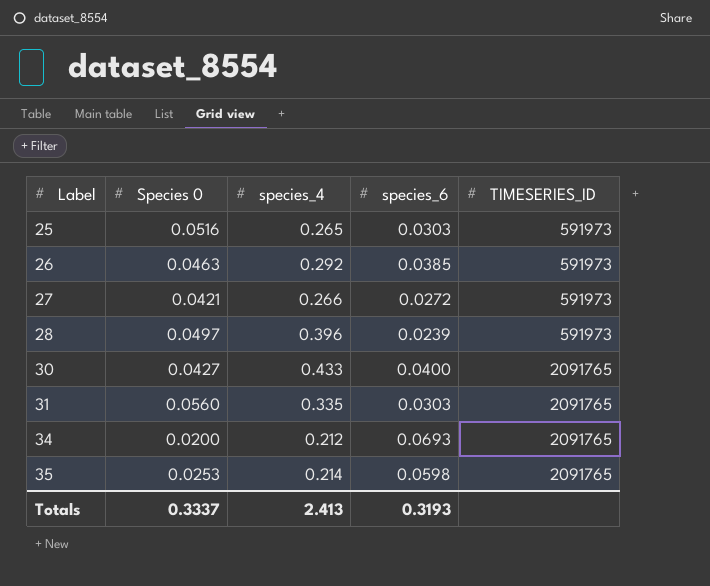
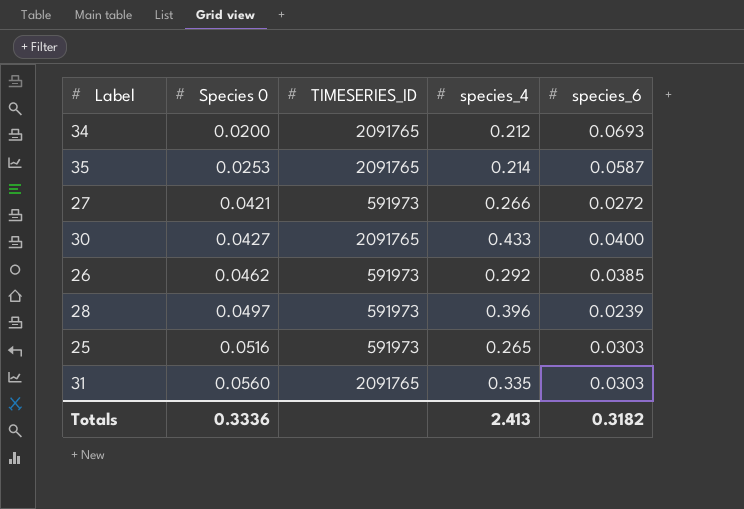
row order: Label ascending -> Species 0 ascending
column TIMESERIES_ID | position: 5 -> 3
35 | species_6: 0.0598 -> 0.0587
26 | Species 0: 0.0463 -> 0.0462
Totals | Species 0: 0.3337 -> 0.3336
Totals | species_6: 0.3193 -> 0.3182

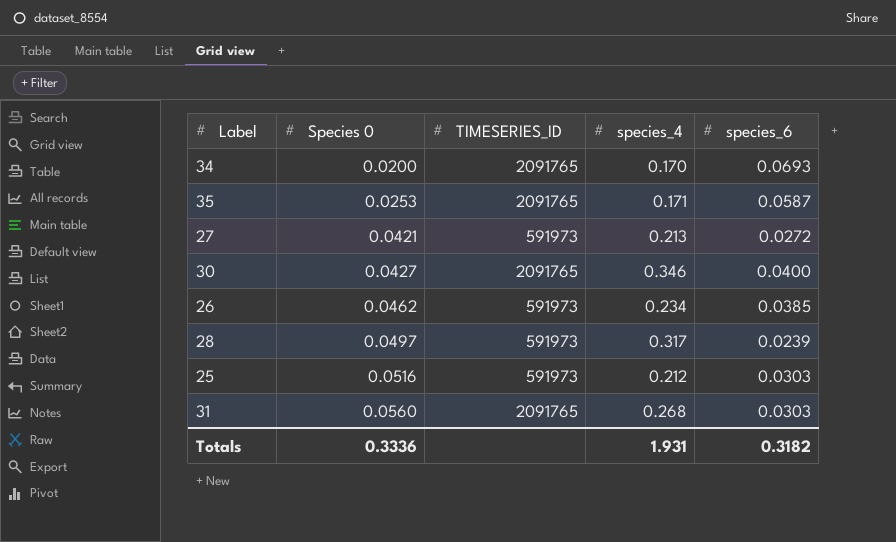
34 | species_4: 0.212 -> 0.170
35 | species_4: 0.214 -> 0.171
27 | species_4: 0.266 -> 0.213
30 | species_4: 0.433 -> 0.346
26 | species_4: 0.292 -> 0.234
28 | species_4: 0.396 -> 0.317
25 | species_4: 0.265 -> 0.212
31 | species_4: 0.335 -> 0.268
Totals | species_4: 2.413 -> 1.931

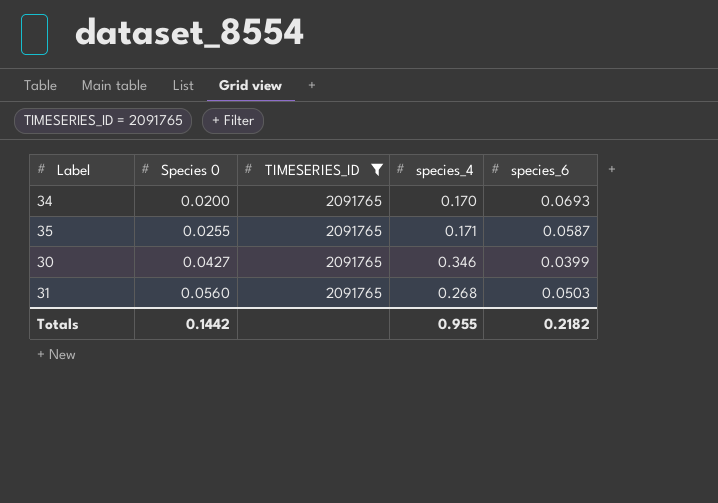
filter: none -> TIMESERIES_ID = 2091765
35 | Species 0: 0.0253 -> 0.0255
30 | species_6: 0.0400 -> 0.0399
31 | species_6: 0.0303 -> 0.0503
Totals | Species 0: 0.3336 -> 0.1442
Totals | species_4: 1.931 -> 0.955
Totals | species_6: 0.3182 -> 0.2182

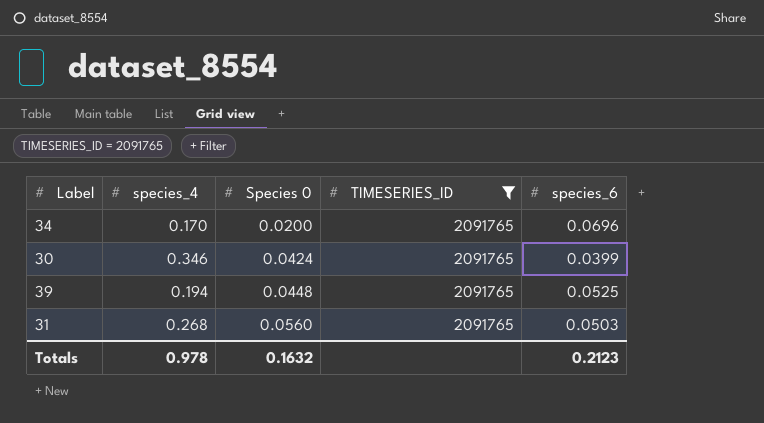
column species_4 | position: 4 -> 2
row 35: 0.0255 | 2091765 | 0.171 | 0.0587 -> none
34 | species_6: 0.0693 -> 0.0696
30 | Species 0: 0.0427 -> 0.0424
row 39: none -> 0.194 | 0.0448 | 2091765 | 0.0525
Totals | species_4: 0.955 -> 0.978
Totals | Species 0: 0.1442 -> 0.1632
Totals | species_6: 0.2182 -> 0.2123

